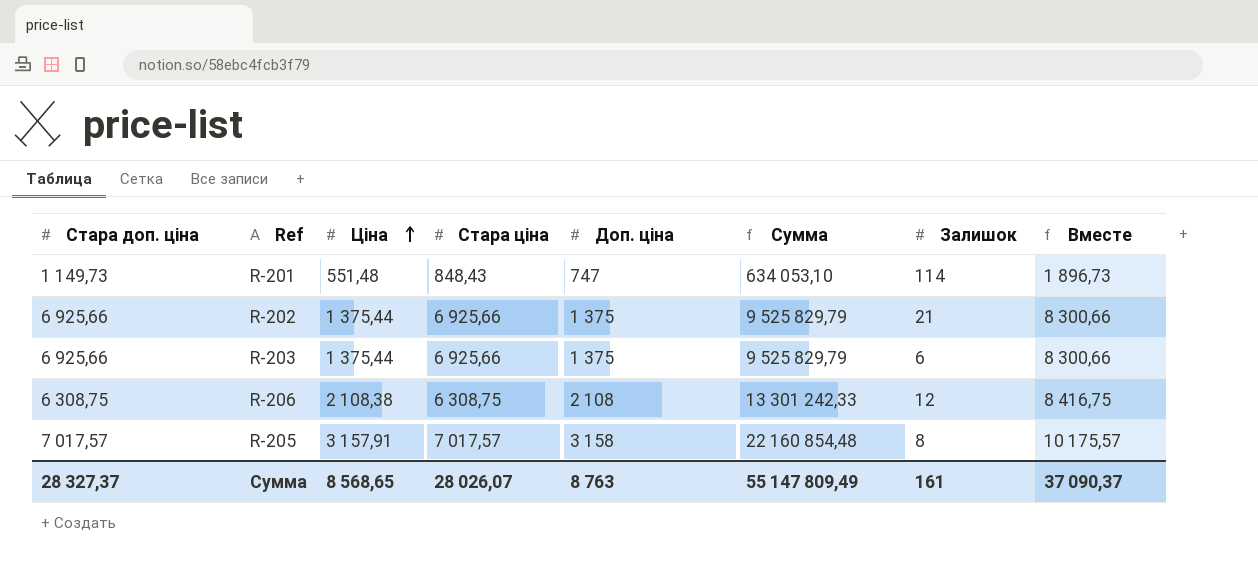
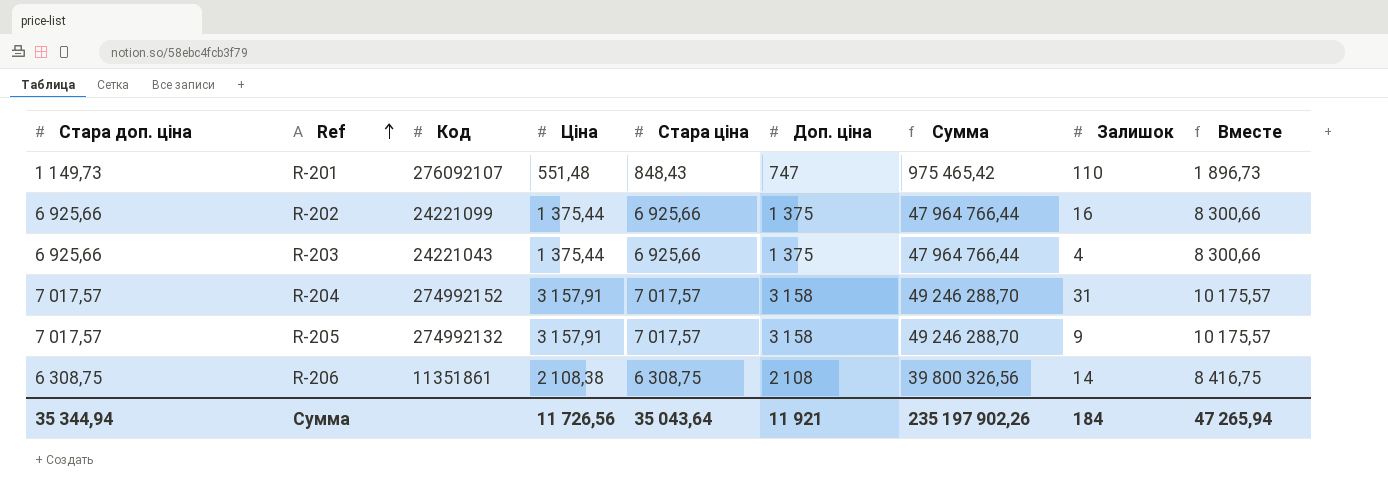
row order: Ціна ascending -> Ref ascending
column Код | position: none -> 3
column Сумма | formula: [Стара доп. ціна] * [Ціна] -> [Стара доп. ціна] * [Стара ціна]
R-201 | Залишок: 114 -> 110
R-202 | Залишок: 21 -> 16
R-203 | Залишок: 6 -> 4
row R-204: none -> 7 017,57 | 274992152 | 3 157,91 | 7 017,57 | 3 158 | 49 246 288,70 | 31 | 10 175,57
R-205 | Залишок: 8 -> 9
R-206 | Залишок: 12 -> 14
Сумма | Стара доп. ціна: 28 327,37 -> 35 344,94
Сумма | Ціна: 8 568,65 -> 11 726,56
Сумма | Стара ціна: 28 026,07 -> 35 043,64
Сумма | Доп. ціна: 8 763 -> 11 921
Сумма | Сумма: 55 147 809,49 -> 235 197 902,26
Сумма | Залишок: 161 -> 184
Сумма | Вместе: 37 090,37 -> 47 265,94

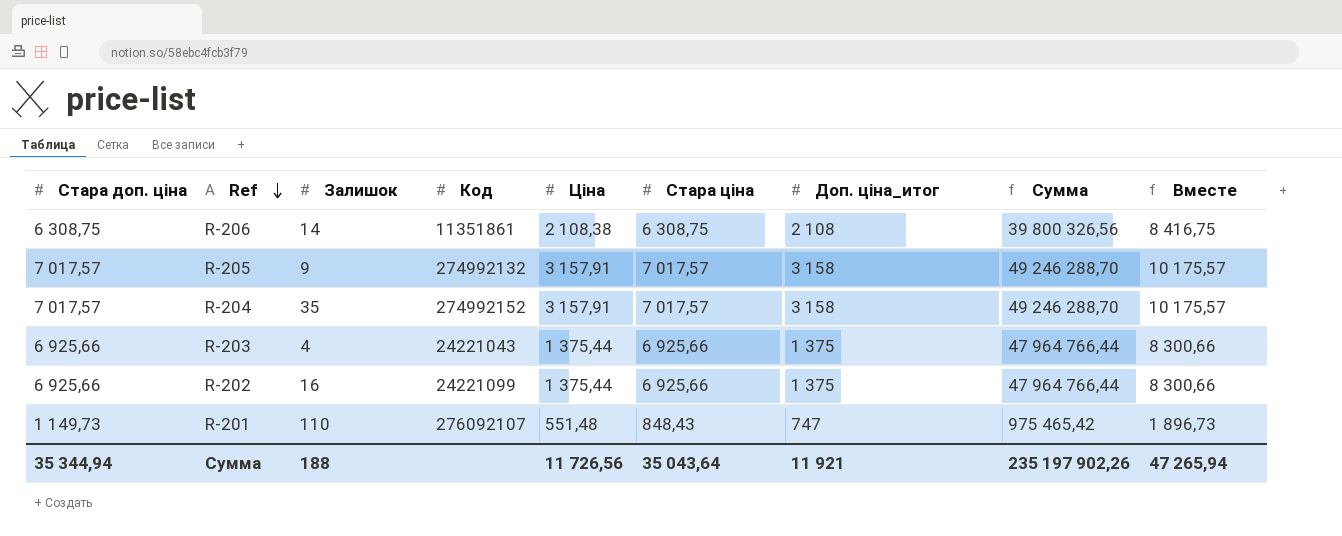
row order: Ref ascending -> Ref descending
column Залишок | position: 8 -> 3
column name: Доп. ціна -> Доп. ціна_итог
R-204 | Залишок: 31 -> 35
Сумма | Залишок: 184 -> 188

